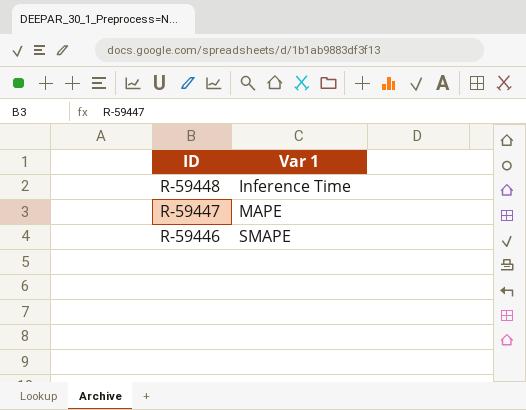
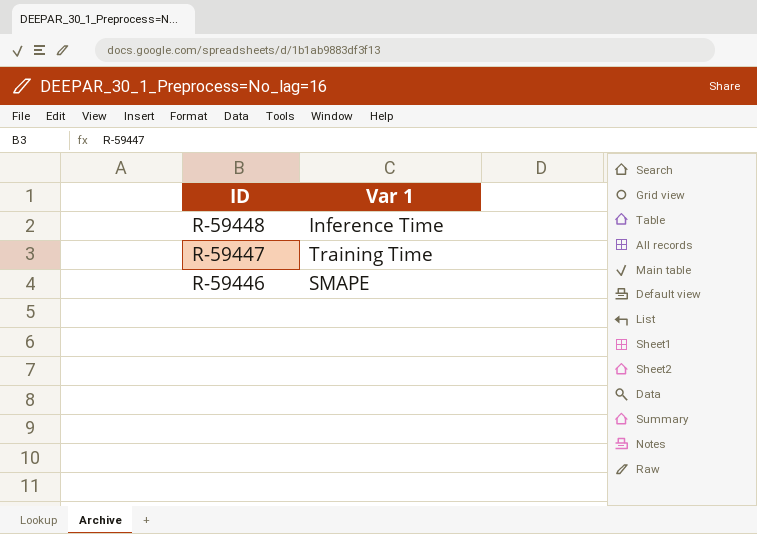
R-59447 | Var 1: MAPE -> Training Time

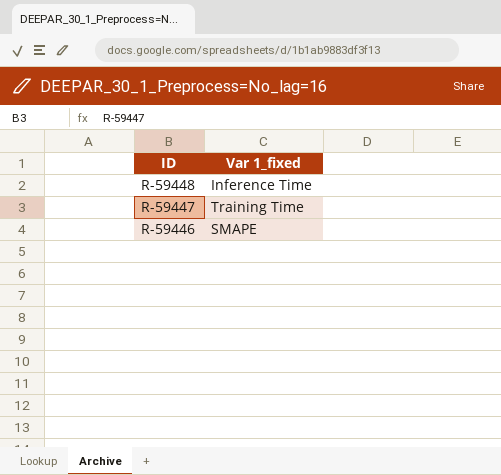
column name: Var 1 -> Var 1_fixed

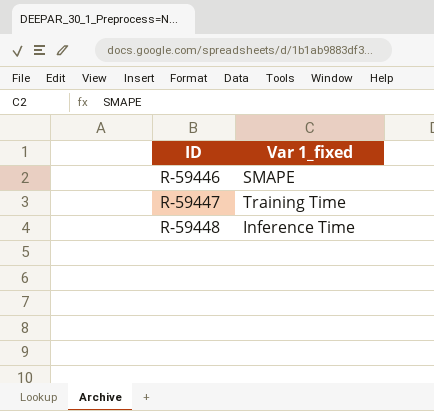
row order: ID descending -> ID ascending

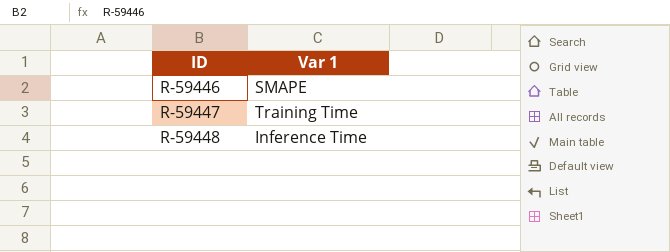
column name: Var 1_fixed -> Var 1

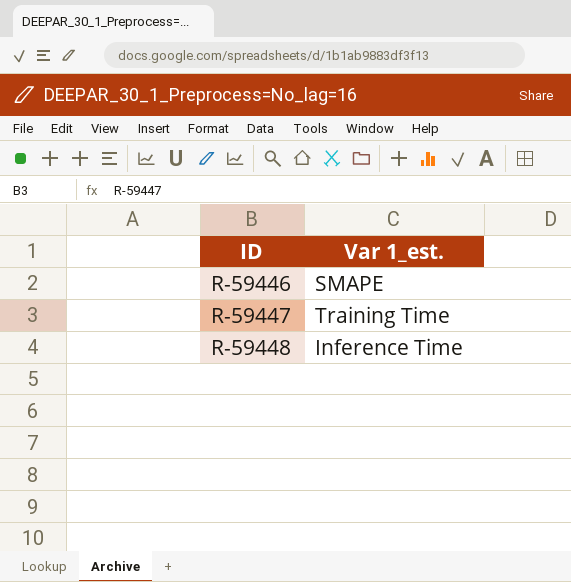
column name: Var 1 -> Var 1_est.

